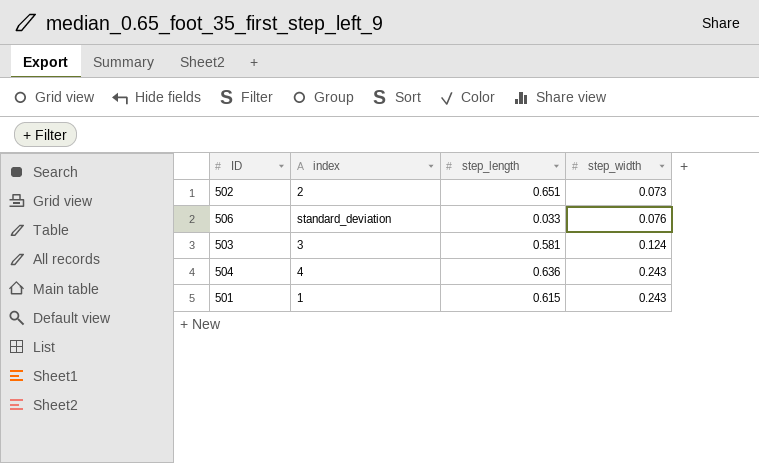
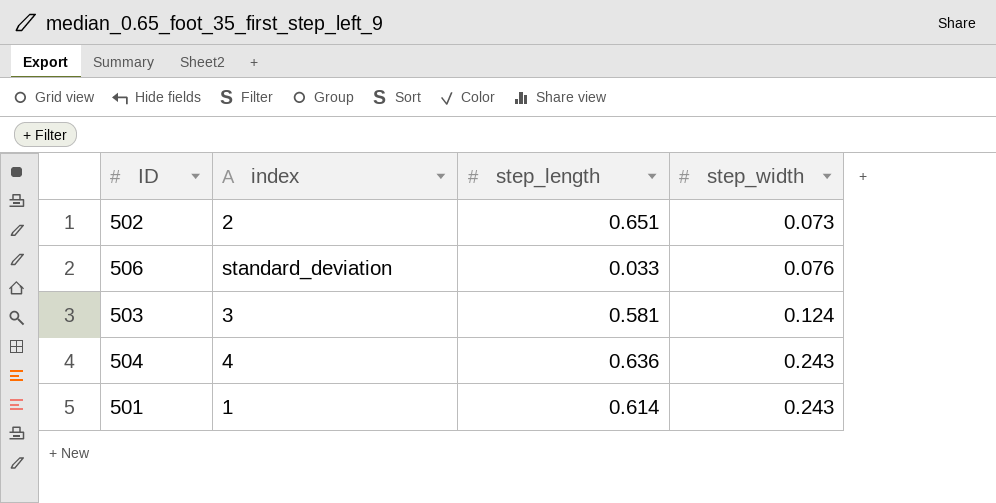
501 | step_length: 0.615 -> 0.614

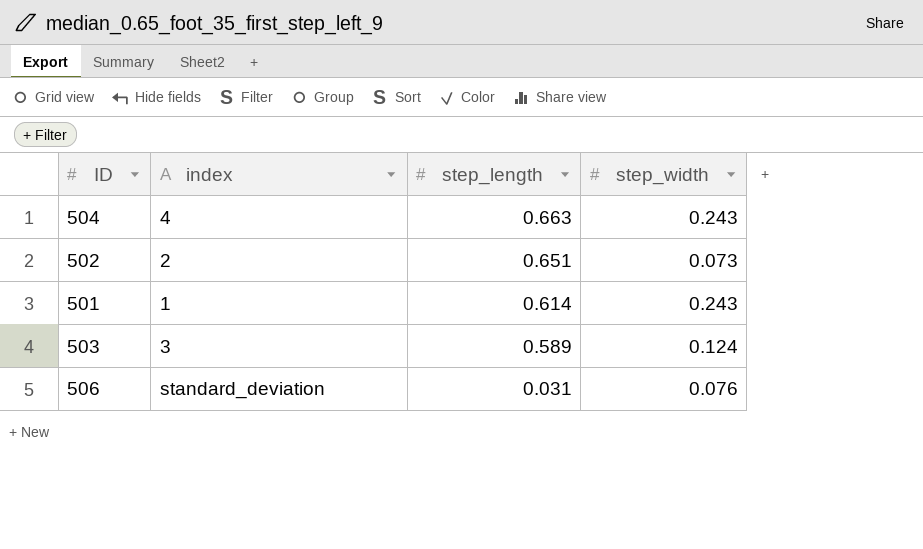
row order: step_width ascending -> step_length descending
504 | step_length: 0.636 -> 0.663
503 | step_length: 0.581 -> 0.589
506 | step_length: 0.033 -> 0.031

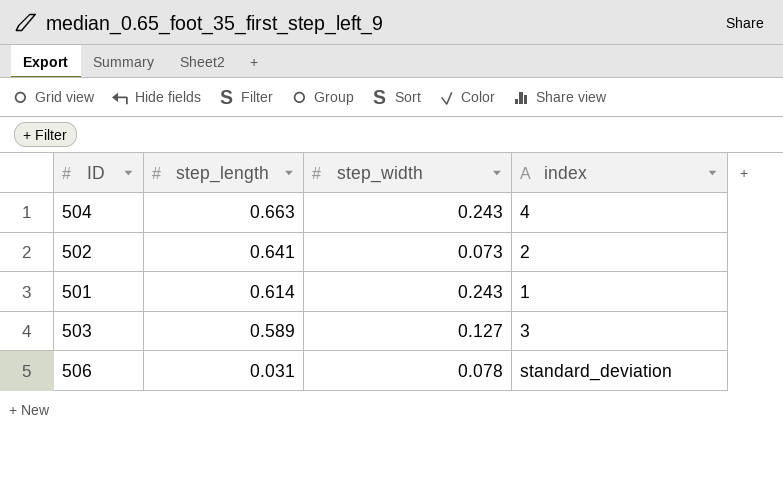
column index | position: 2 -> 4
502 | step_length: 0.651 -> 0.641
503 | step_width: 0.124 -> 0.127
506 | step_width: 0.076 -> 0.078

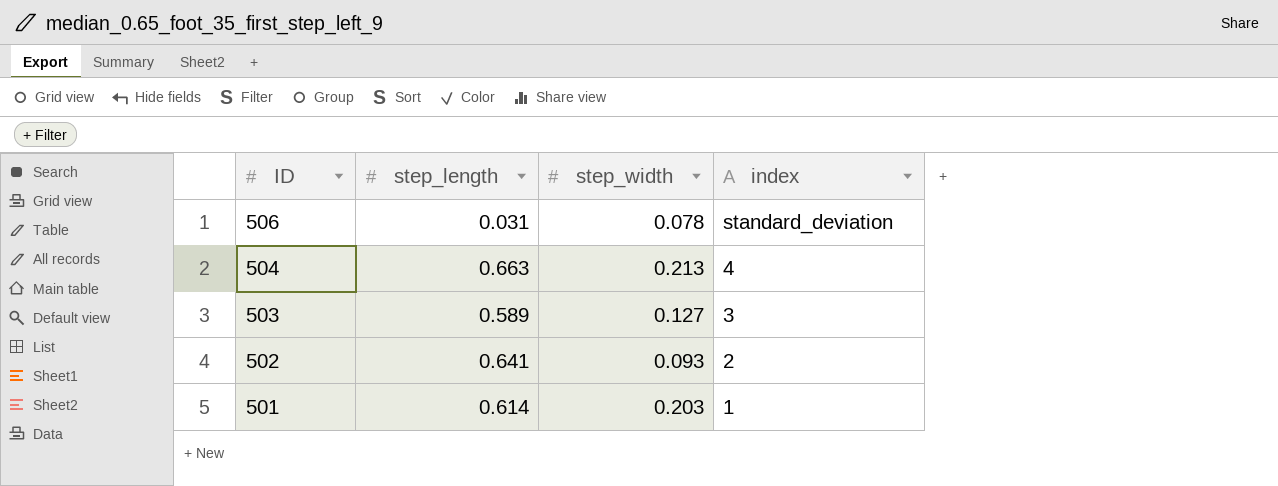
row order: step_length descending -> ID descending
504 | step_width: 0.243 -> 0.213
502 | step_width: 0.073 -> 0.093
501 | step_width: 0.243 -> 0.203

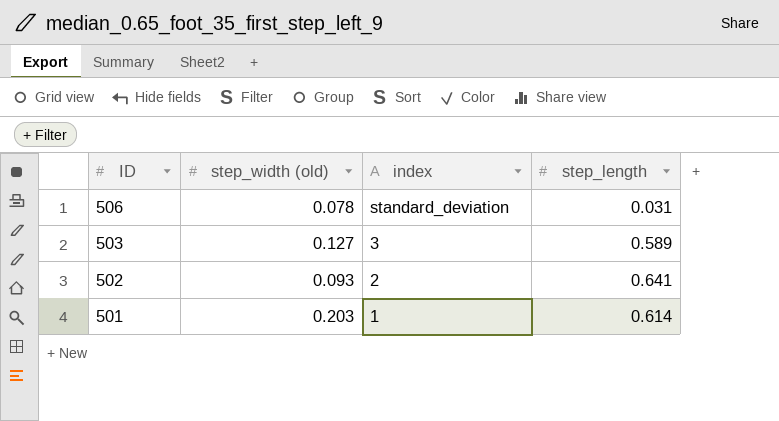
column name: step_width -> step_width (old)
column step_length | position: 2 -> 4
row 504: 0.663 | 0.213 | 4 -> none

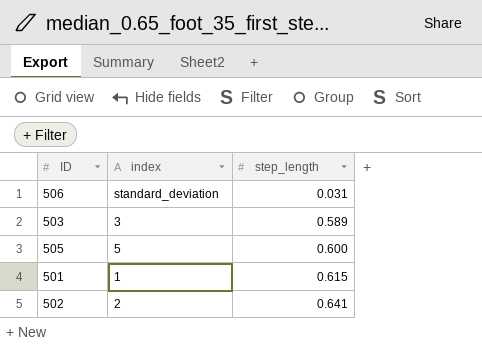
row order: ID descending -> step_length ascending
column step_width (old) | position: 2 -> none
row 505: none -> 5 | 0.600
501 | step_length: 0.614 -> 0.615

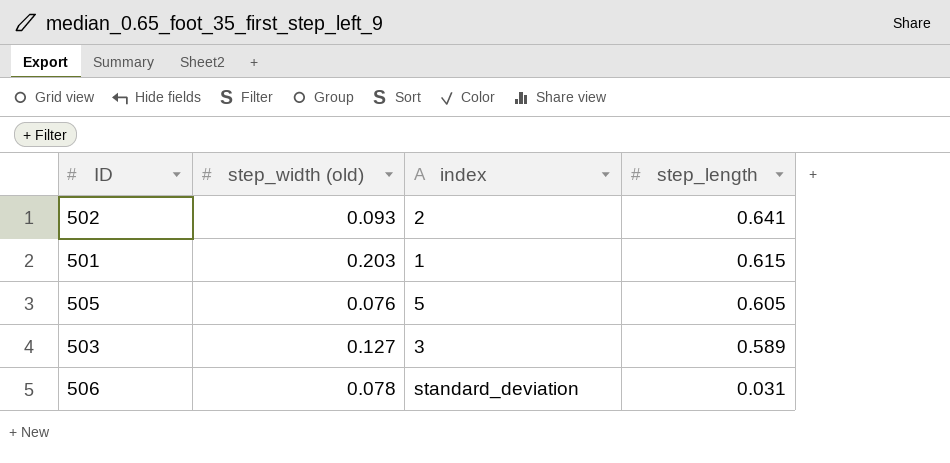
row order: step_length ascending -> step_length descending
column step_width (old) | position: none -> 2
505 | step_length: 0.600 -> 0.605

